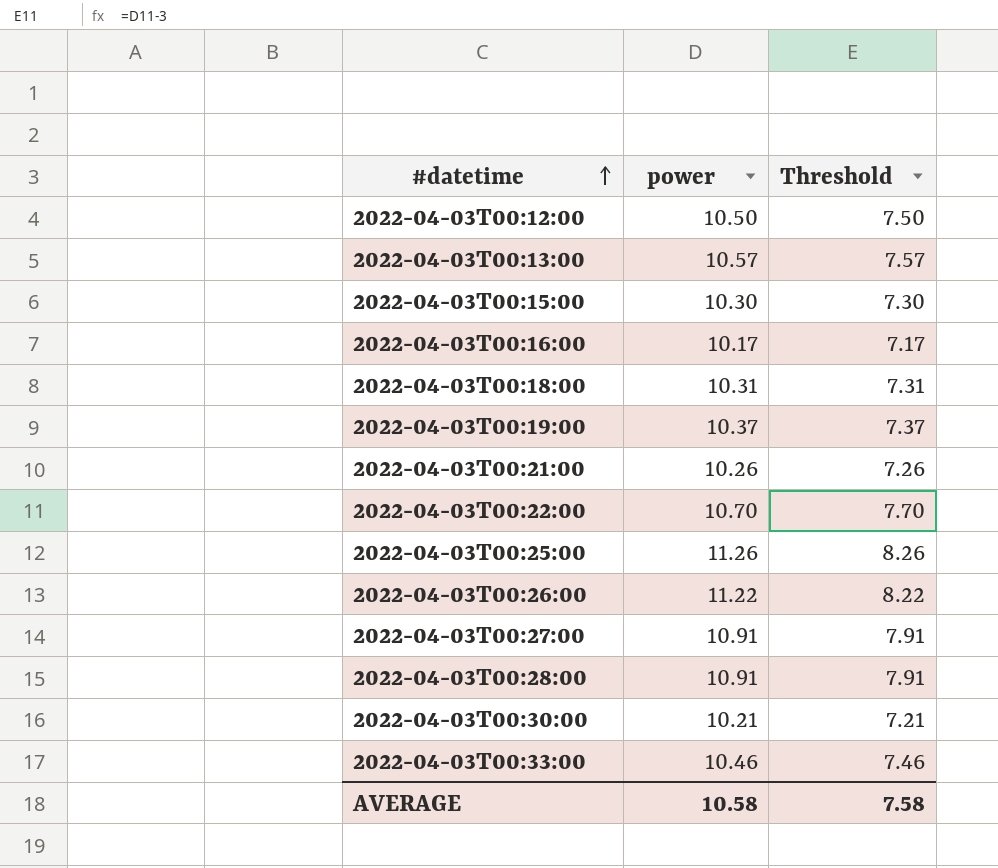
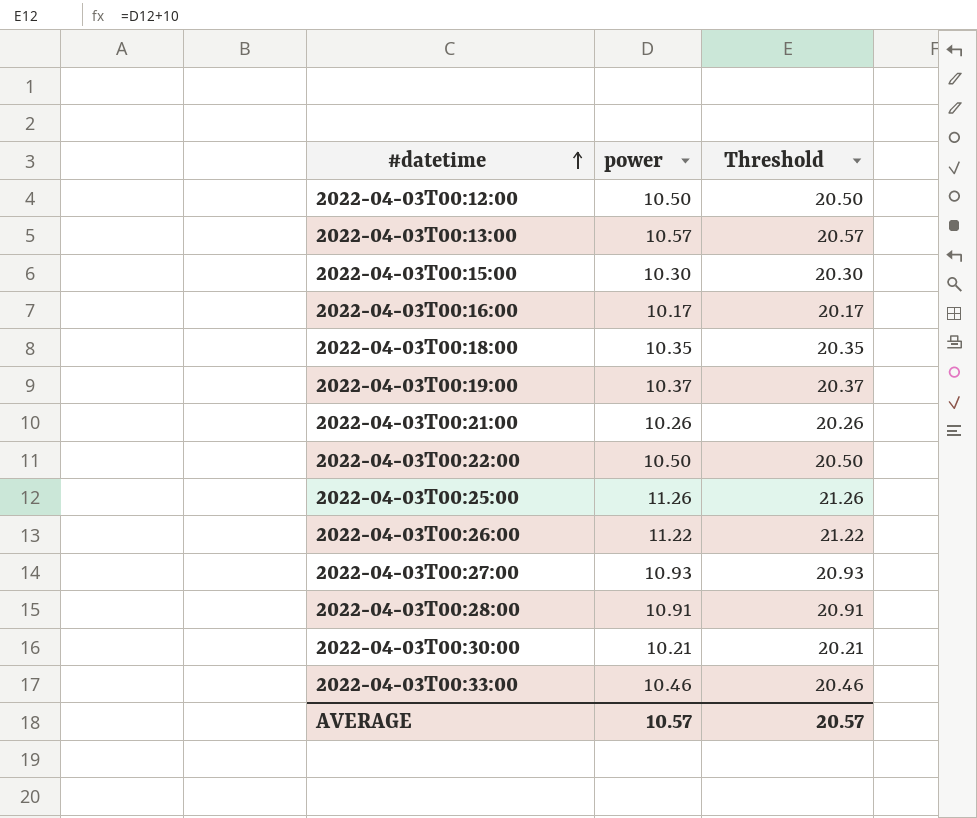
column Threshold | formula: [power] - 3 -> [power] + 10
2022-04-03T00:18:00 | power: 10.31 -> 10.35
2022-04-03T00:22:00 | power: 10.70 -> 10.50
2022-04-03T00:27:00 | power: 10.91 -> 10.93
AVERAGE | power: 10.58 -> 10.57
AVERAGE | Threshold: 7.58 -> 20.57

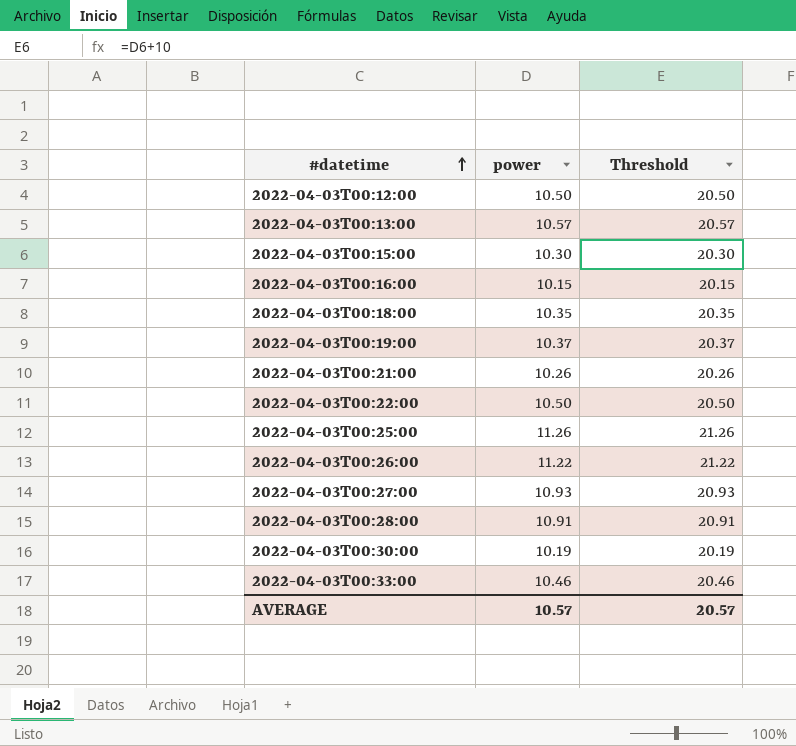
2022-04-03T00:16:00 | power: 10.17 -> 10.15
2022-04-03T00:16:00 | Threshold: 20.17 -> 20.15
2022-04-03T00:30:00 | power: 10.21 -> 10.19
2022-04-03T00:30:00 | Threshold: 20.21 -> 20.19

